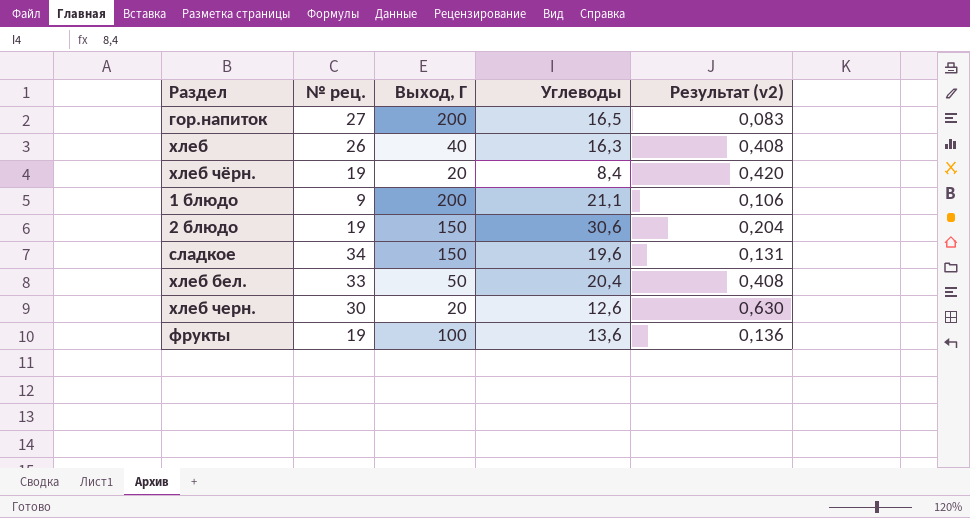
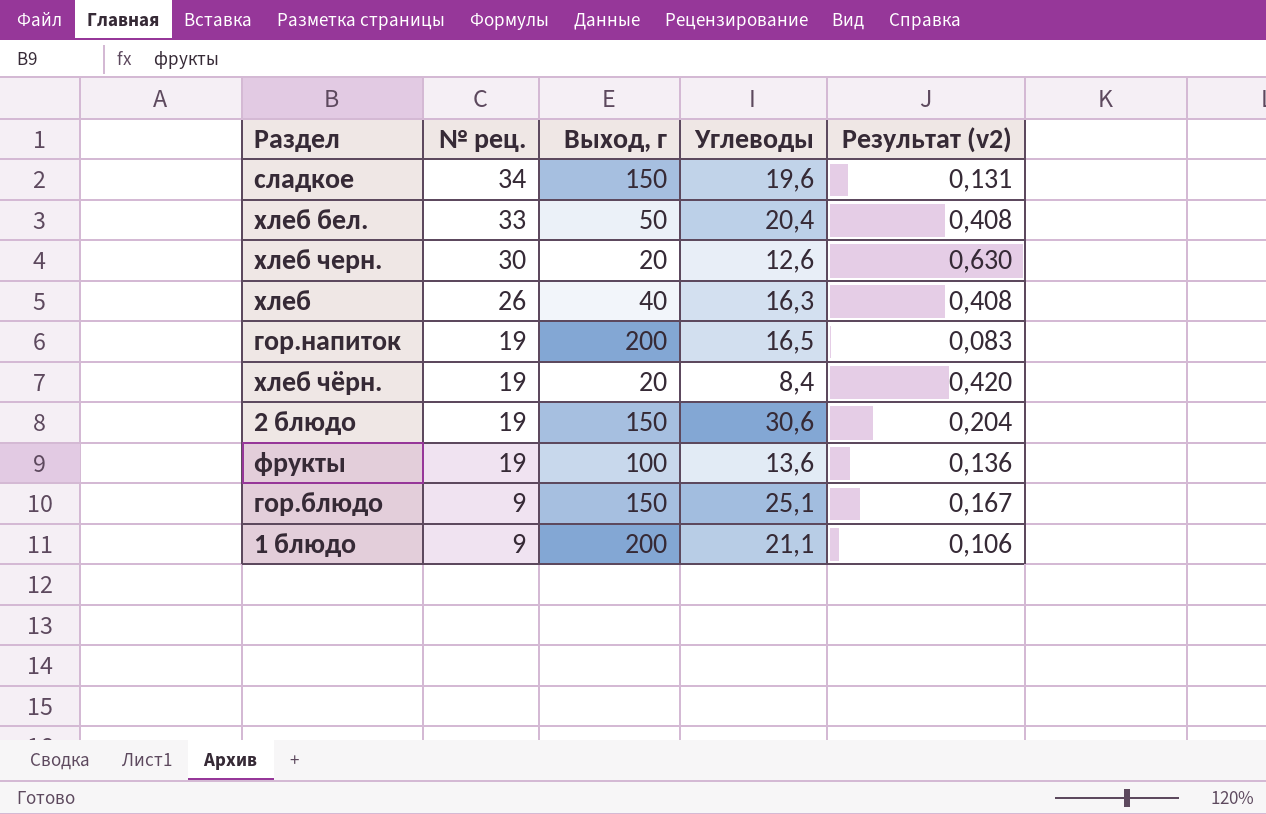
row order: none -> № рец. descending
column name: Выход, Г -> Выход, г
гор.напиток | № рец.: 27 -> 19
row гор.блюдо: none -> 9 | 150 | 25,1 | 0,167

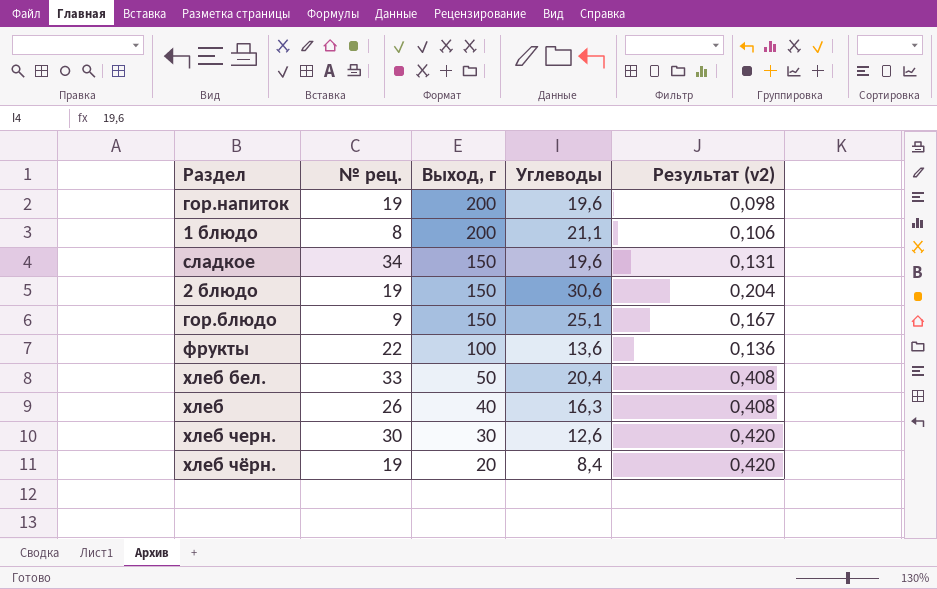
row order: № рец. descending -> Выход, г descending
гор.напиток | Углеводы: 16,5 -> 19,6
гор.напиток | Результат (v2): 0,083 -> 0,098
1 блюдо | № рец.: 9 -> 8
фрукты | № рец.: 19 -> 22
хлеб черн. | Выход, г: 20 -> 30
хлеб черн. | Результат (v2): 0,630 -> 0,420

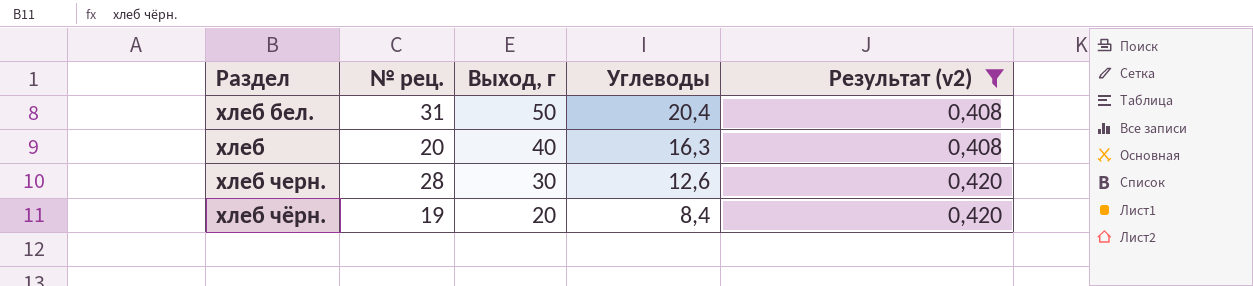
filter: none -> Результат (v2) >= 0,408
хлеб бел. | № рец.: 33 -> 31
хлеб | № рец.: 26 -> 20
хлеб черн. | № рец.: 30 -> 28

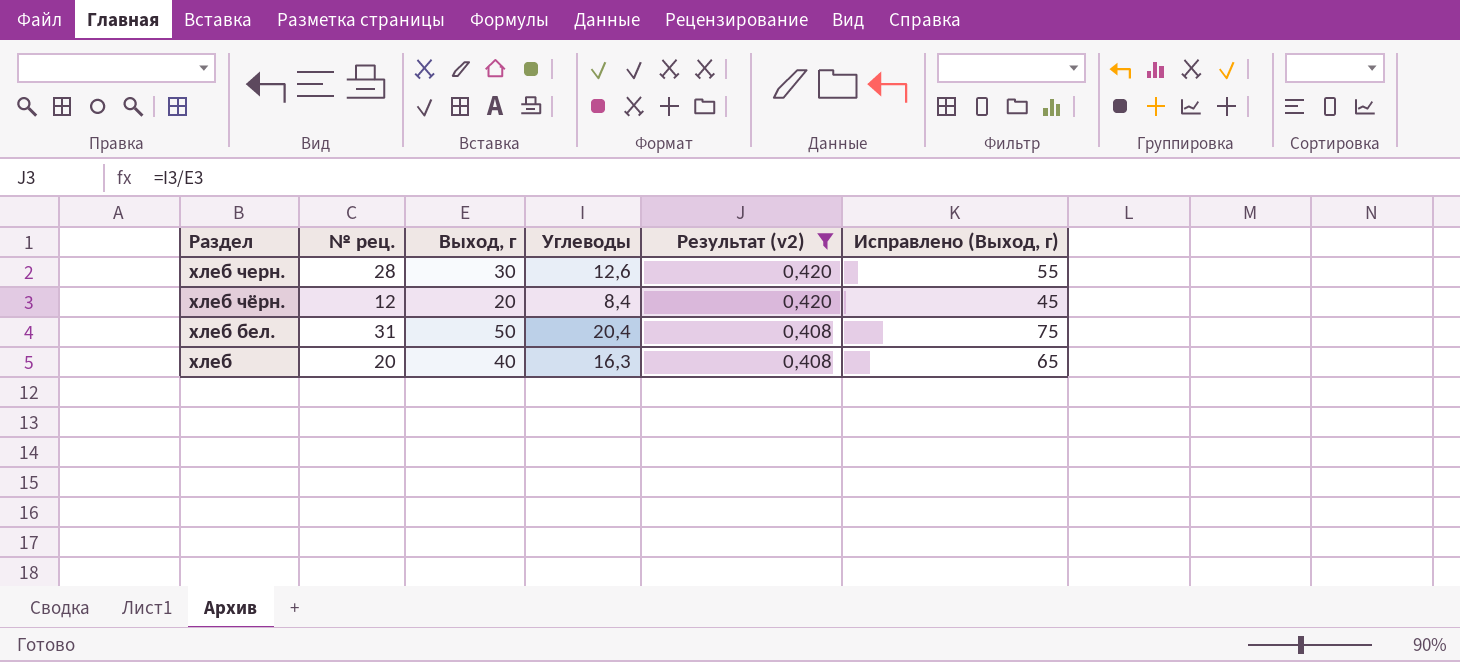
row order: Выход, г descending -> Раздел descending
column Исправлено (Выход, г) | formula: none -> [Выход, г] + 25
хлеб чёрн. | № рец.: 19 -> 12

